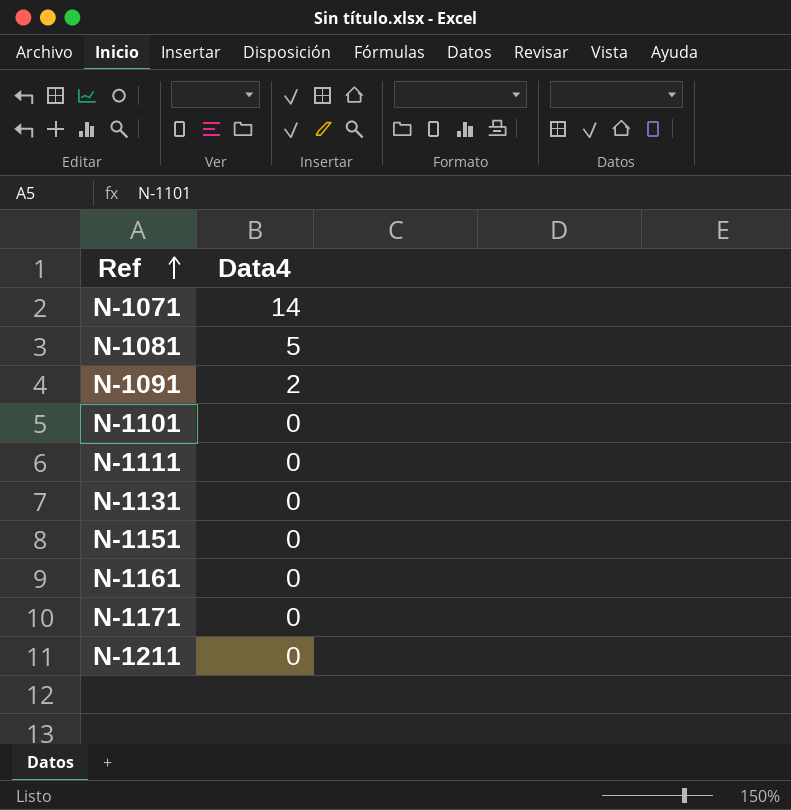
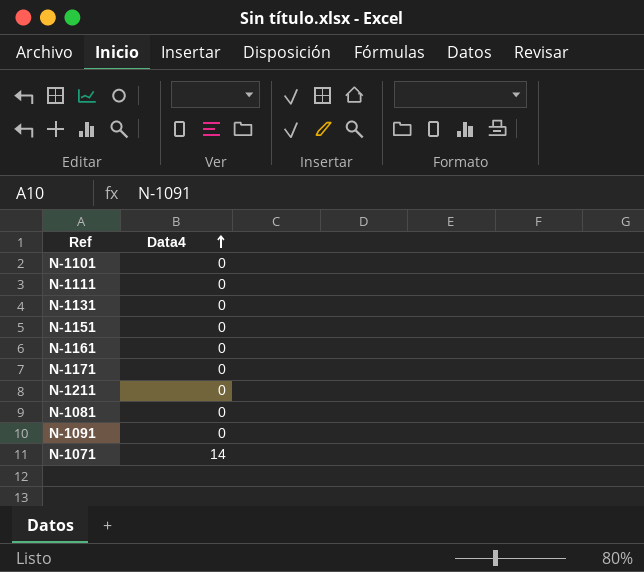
row order: Ref ascending -> Data4 ascending
N-1081 | Data4: 5 -> 0
N-1091 | Data4: 2 -> 0

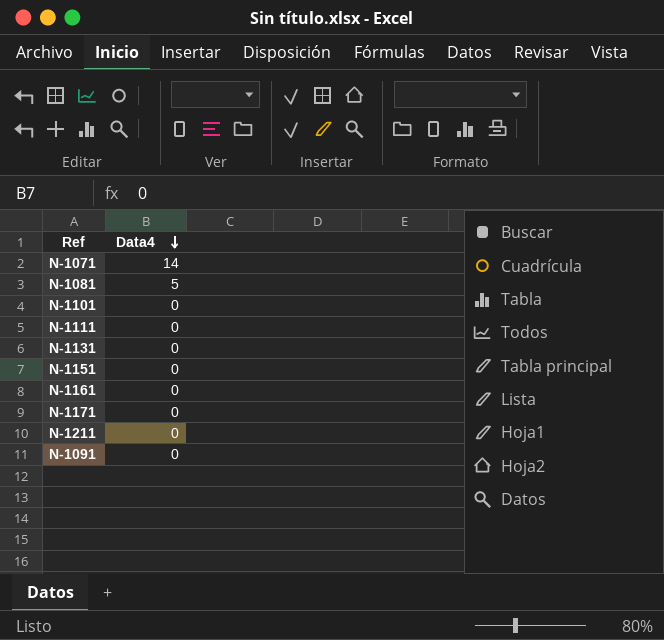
row order: Data4 ascending -> Data4 descending
N-1081 | Data4: 0 -> 5

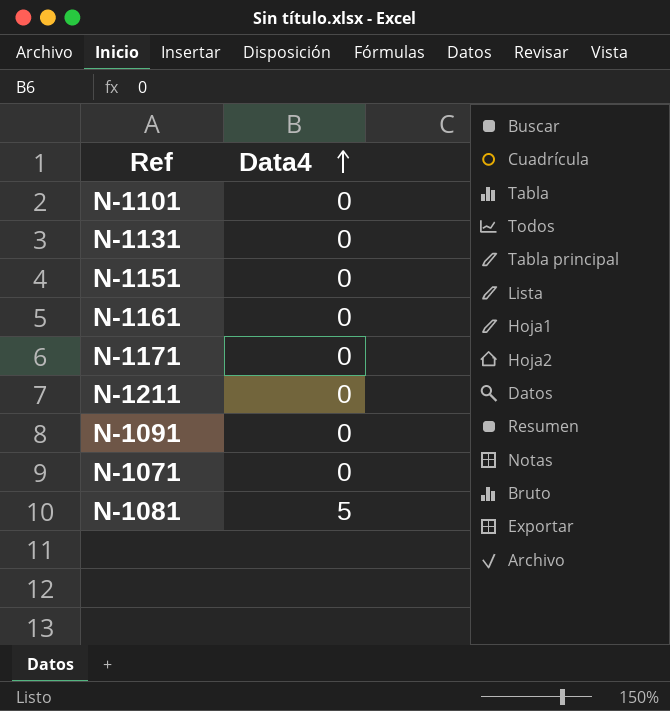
row order: Data4 descending -> Data4 ascending
row N-1111: 0 -> none
N-1071 | Data4: 14 -> 0

